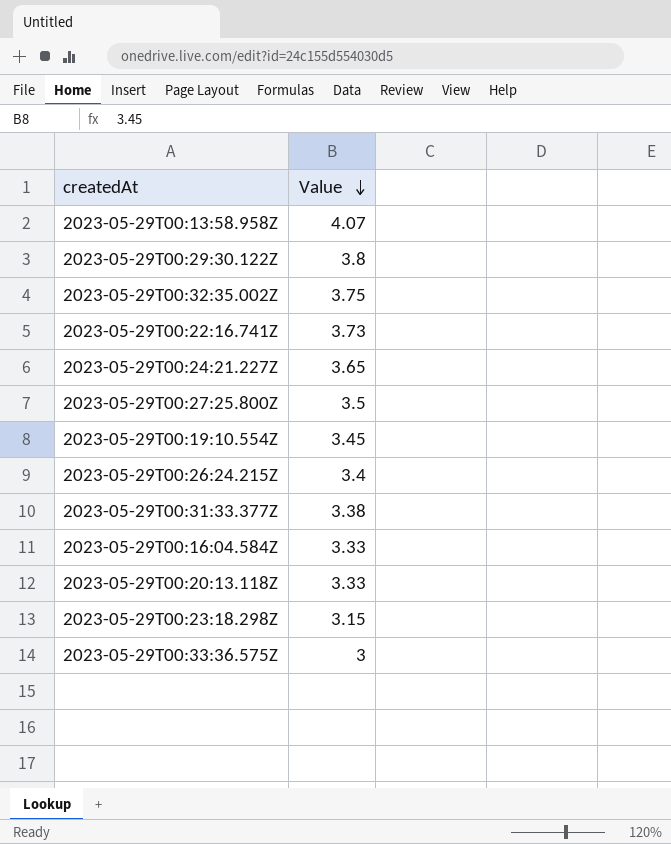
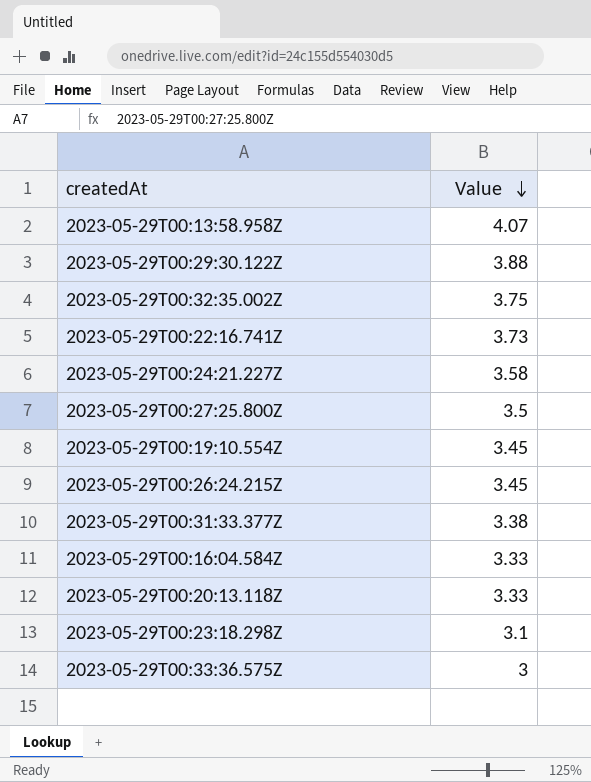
2023-05-29T00:29:30.122Z | Value: 3.8 -> 3.88
2023-05-29T00:24:21.227Z | Value: 3.65 -> 3.58
2023-05-29T00:26:24.215Z | Value: 3.4 -> 3.45
2023-05-29T00:23:18.298Z | Value: 3.15 -> 3.1

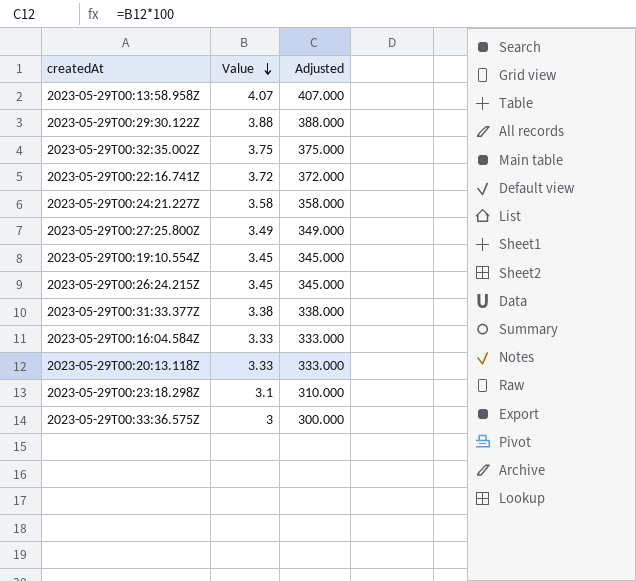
column Adjusted | formula: none -> [Value] * 100
2023-05-29T00:22:16.741Z | Value: 3.73 -> 3.72
2023-05-29T00:27:25.800Z | Value: 3.5 -> 3.49

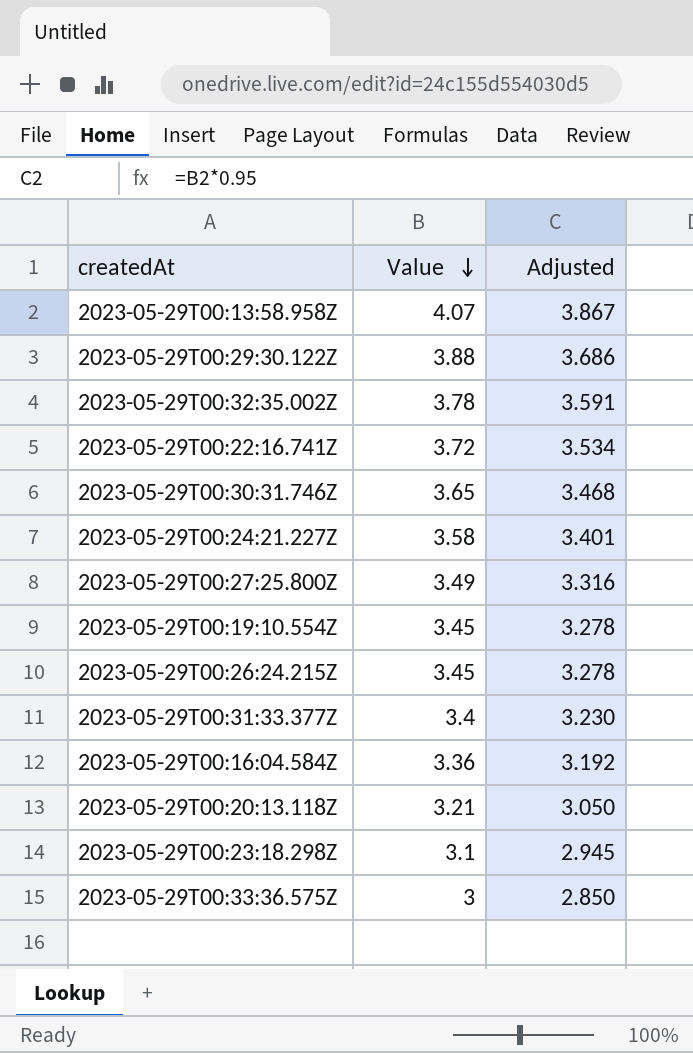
column Adjusted | formula: [Value] * 100 -> [Value] * 0.95
2023-05-29T00:32:35.002Z | Value: 3.75 -> 3.78
row 2023-05-29T00:30:31.746Z: none -> 3.65 | 3.468
2023-05-29T00:31:33.377Z | Value: 3.38 -> 3.4
2023-05-29T00:16:04.584Z | Value: 3.33 -> 3.36
2023-05-29T00:20:13.118Z | Value: 3.33 -> 3.21

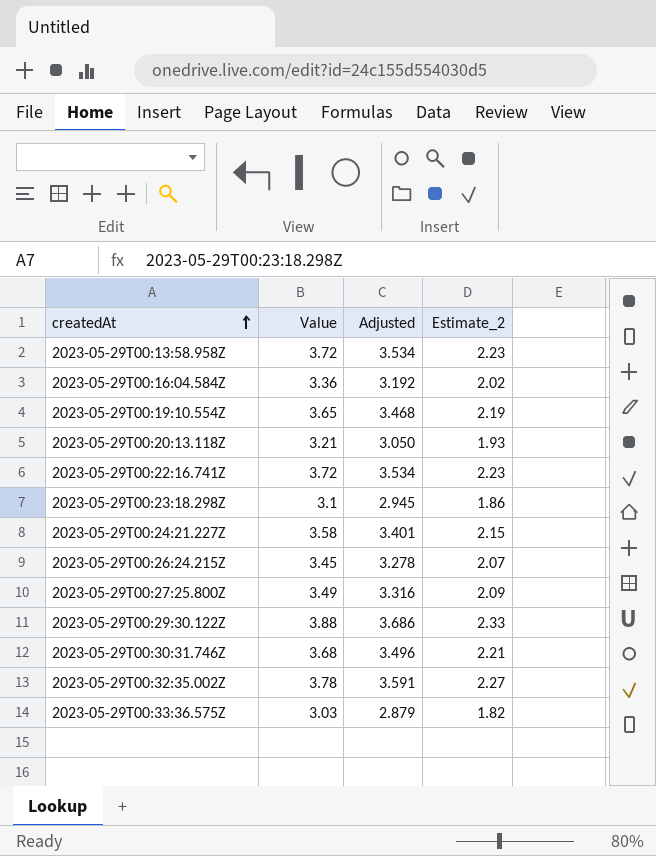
row order: Value descending -> createdAt ascending
column Estimate_2 | formula: none -> [Value] * 0.6
row 2023-05-29T00:31:33.377Z: 3.4 | 3.230 -> none
2023-05-29T00:13:58.958Z | Value: 4.07 -> 3.72
2023-05-29T00:13:58.958Z | Adjusted: 3.867 -> 3.534
2023-05-29T00:19:10.554Z | Value: 3.45 -> 3.65
2023-05-29T00:19:10.554Z | Adjusted: 3.278 -> 3.468
2023-05-29T00:30:31.746Z | Value: 3.65 -> 3.68
2023-05-29T00:30:31.746Z | Adjusted: 3.468 -> 3.496
2023-05-29T00:33:36.575Z | Value: 3 -> 3.03
2023-05-29T00:33:36.575Z | Adjusted: 2.850 -> 2.879

